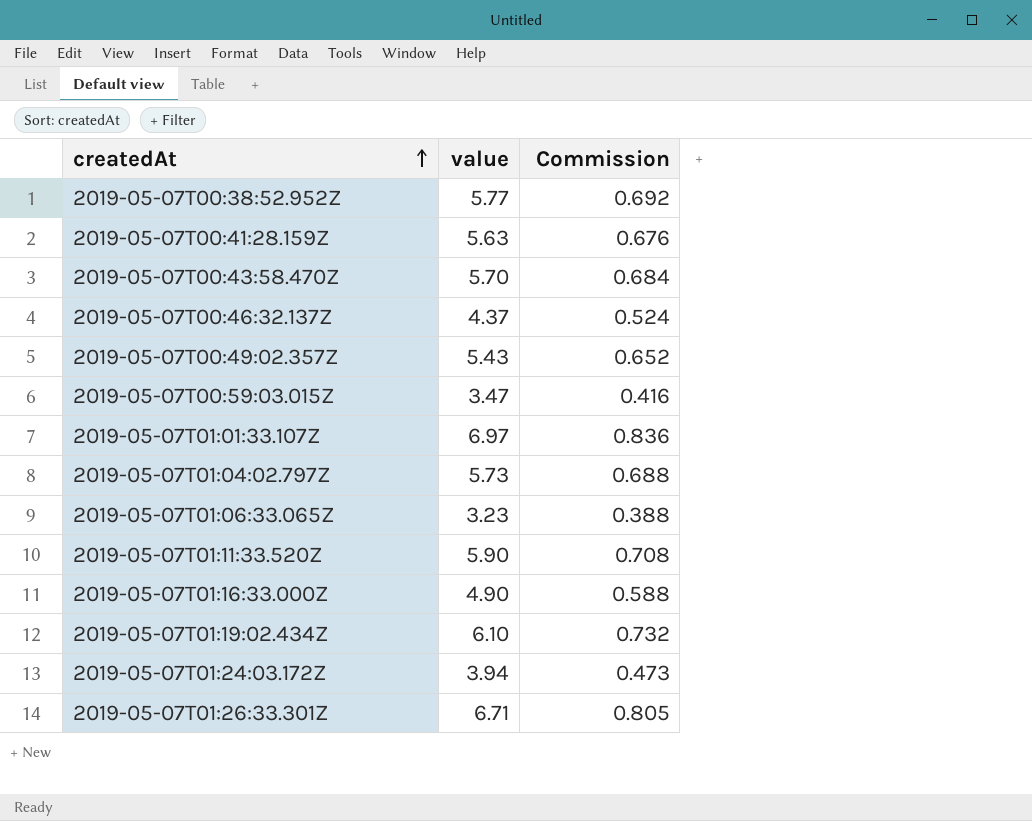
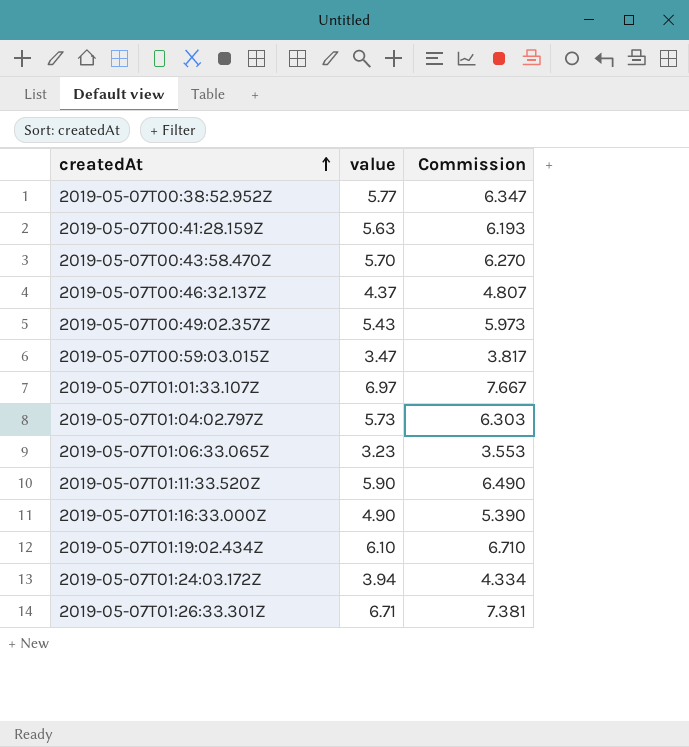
column Commission | formula: [value] * 0.12 -> [value] * 1.1

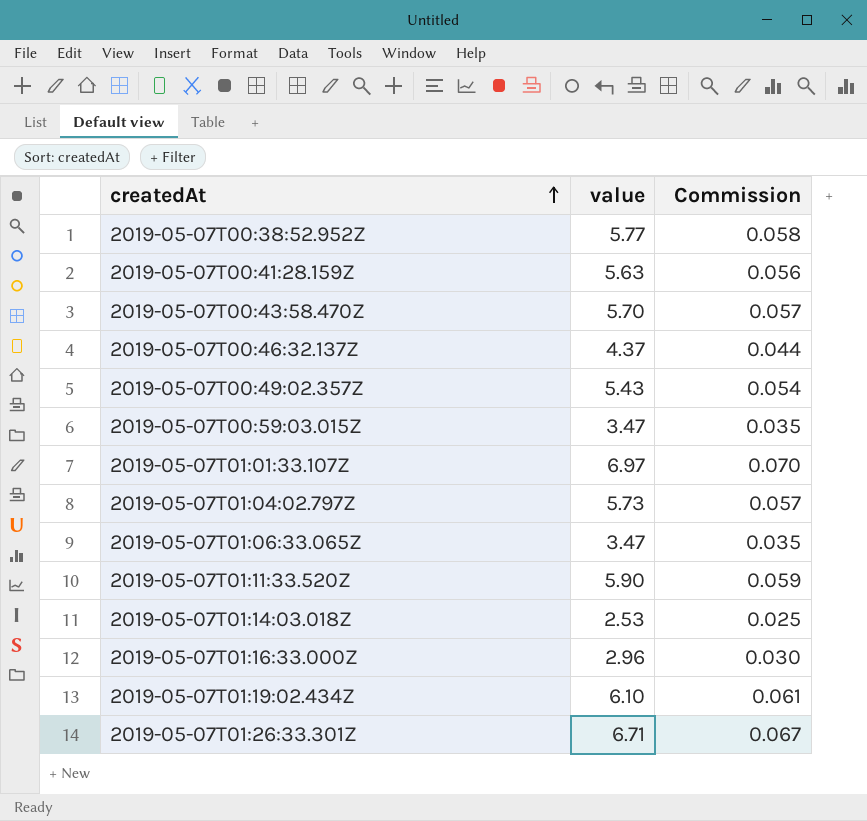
column Commission | formula: [value] * 1.1 -> [value] * 0.01
row 2019-05-07T01:24:03.172Z: 3.94 | 4.334 -> none
2019-05-07T01:06:33.065Z | value: 3.23 -> 3.47
row 2019-05-07T01:14:03.018Z: none -> 2.53 | 0.025
2019-05-07T01:16:33.000Z | value: 4.90 -> 2.96

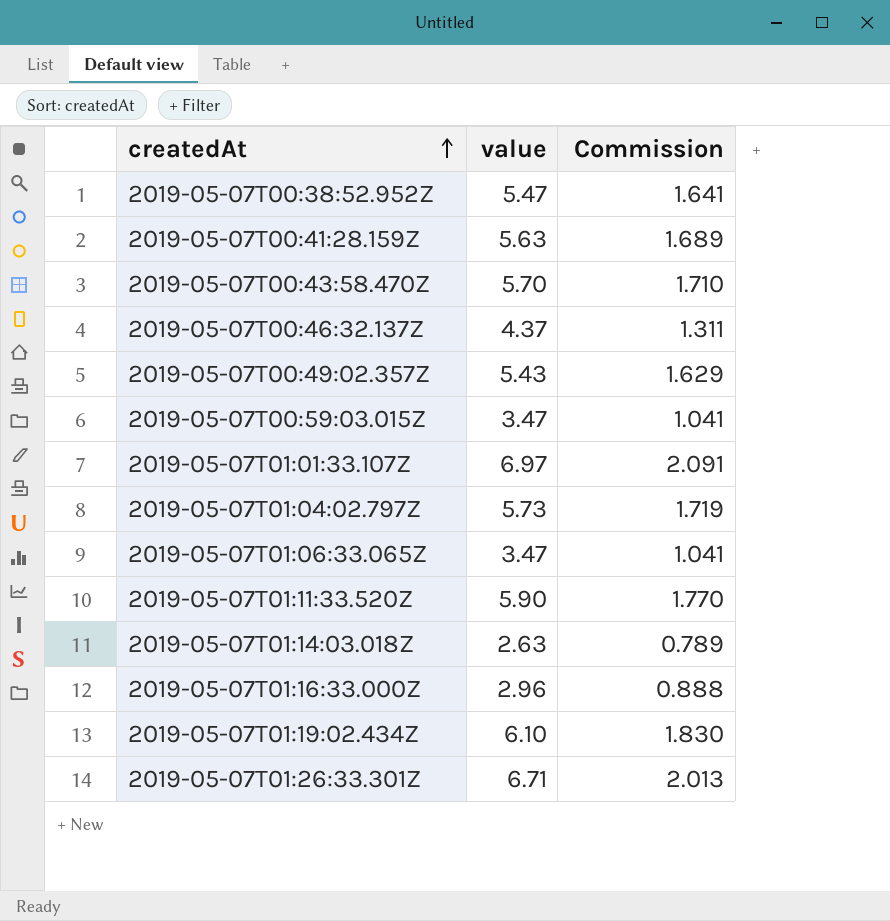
column Commission | formula: [value] * 0.01 -> [value] * 0.3
2019-05-07T00:38:52.952Z | value: 5.77 -> 5.47
2019-05-07T01:14:03.018Z | value: 2.53 -> 2.63

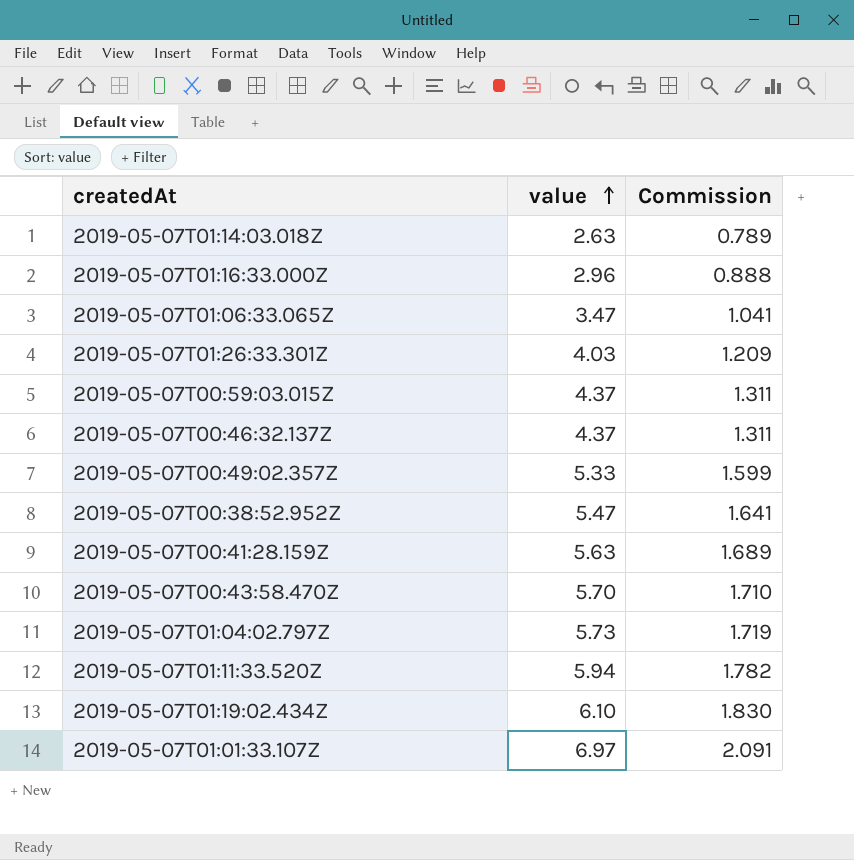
row order: createdAt ascending -> value ascending
2019-05-07T01:26:33.301Z | value: 6.71 -> 4.03
2019-05-07T01:26:33.301Z | Commission: 2.013 -> 1.209
2019-05-07T00:59:03.015Z | value: 3.47 -> 4.37
2019-05-07T00:59:03.015Z | Commission: 1.041 -> 1.311
2019-05-07T00:49:02.357Z | value: 5.43 -> 5.33
2019-05-07T00:49:02.357Z | Commission: 1.629 -> 1.599
2019-05-07T01:11:33.520Z | value: 5.90 -> 5.94
2019-05-07T01:11:33.520Z | Commission: 1.770 -> 1.782

